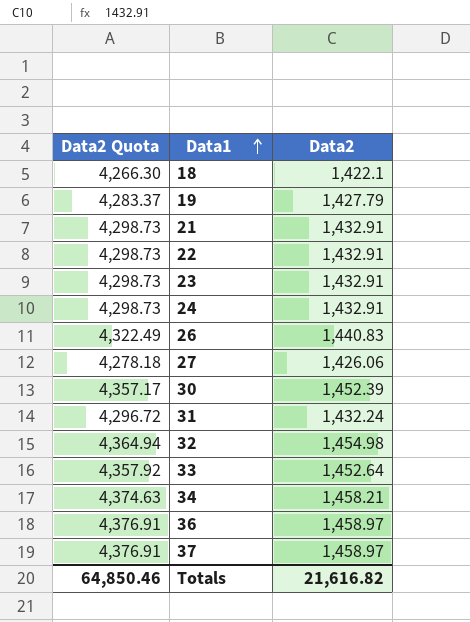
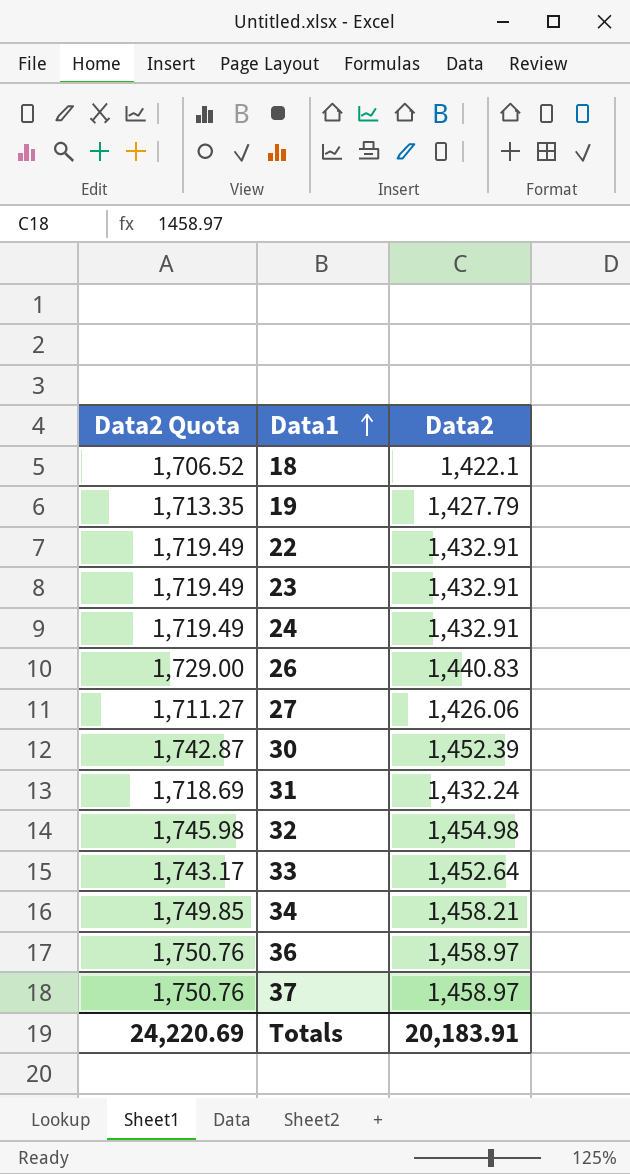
column Data2 Quota | formula: [Data2] * 3 -> [Data2] * 1.2
row 21: 4,298.73 | 1,432.91 -> none
Totals | Data2 Quota: 64,850.46 -> 24,220.69
Totals | Data2: 21,616.82 -> 20,183.91

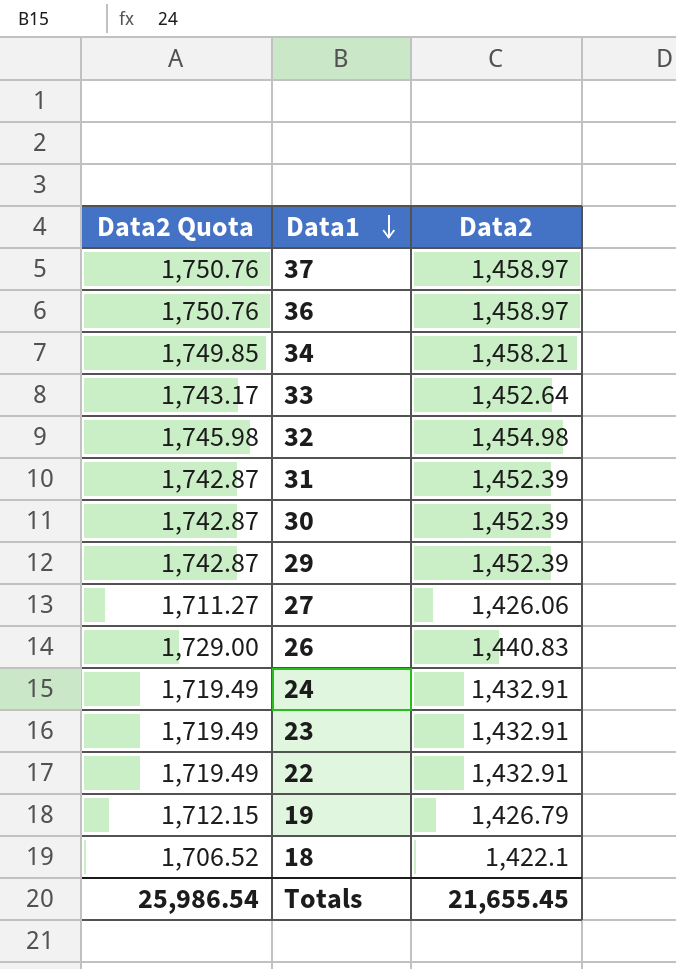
row order: Data1 ascending -> Data1 descending
31 | Data2 Quota: 1,718.69 -> 1,742.87
31 | Data2: 1,432.24 -> 1,452.39
row 29: none -> 1,742.87 | 1,452.39
19 | Data2 Quota: 1,713.35 -> 1,712.15
19 | Data2: 1,427.79 -> 1,426.79
Totals | Data2 Quota: 24,220.69 -> 25,986.54
Totals | Data2: 20,183.91 -> 21,655.45

